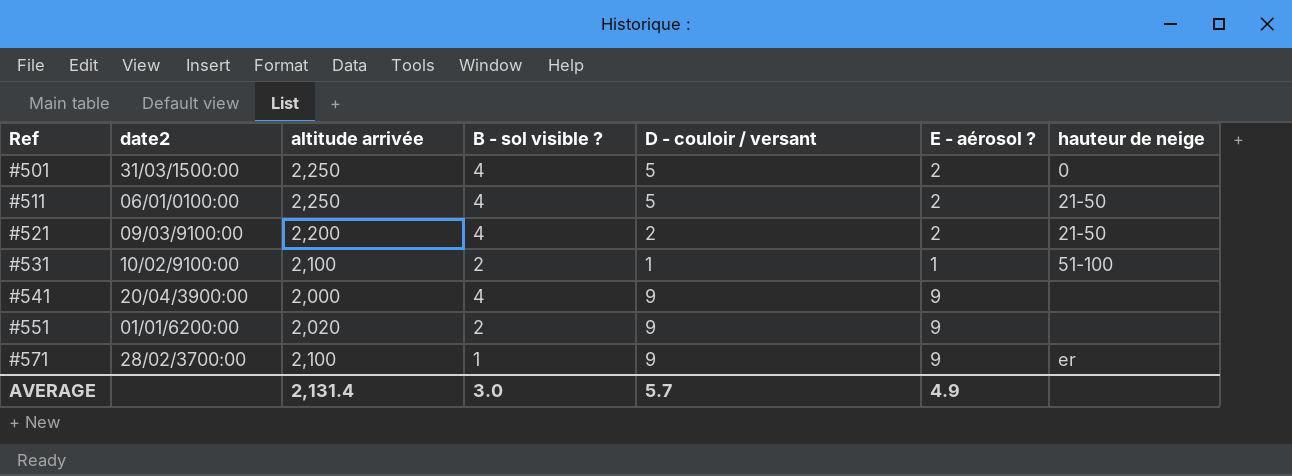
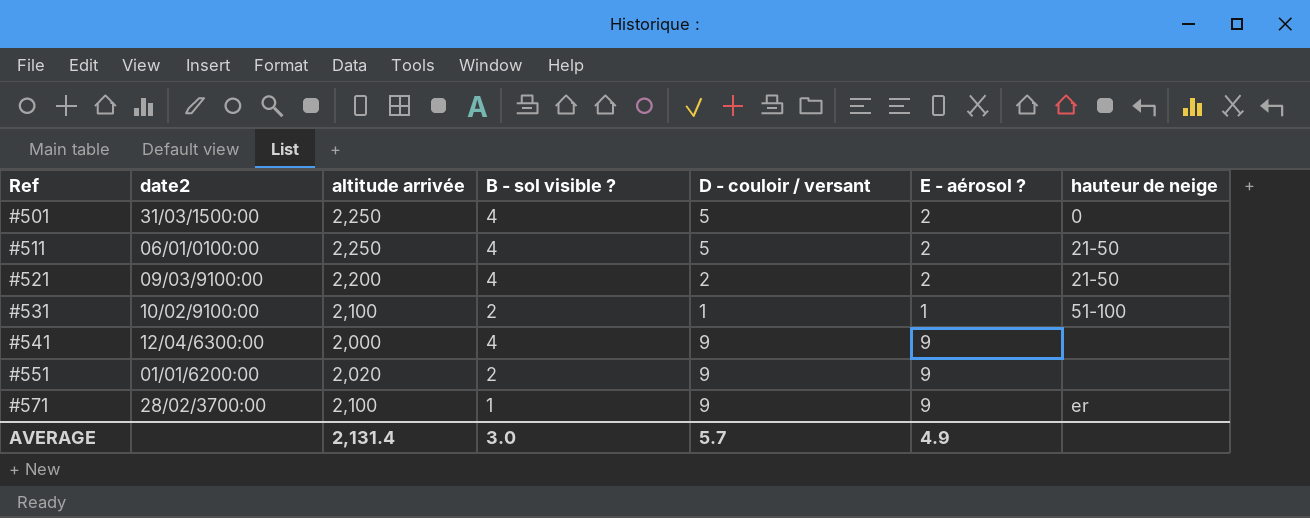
#541 | date2: 20/04/3900:00 -> 12/04/6300:00

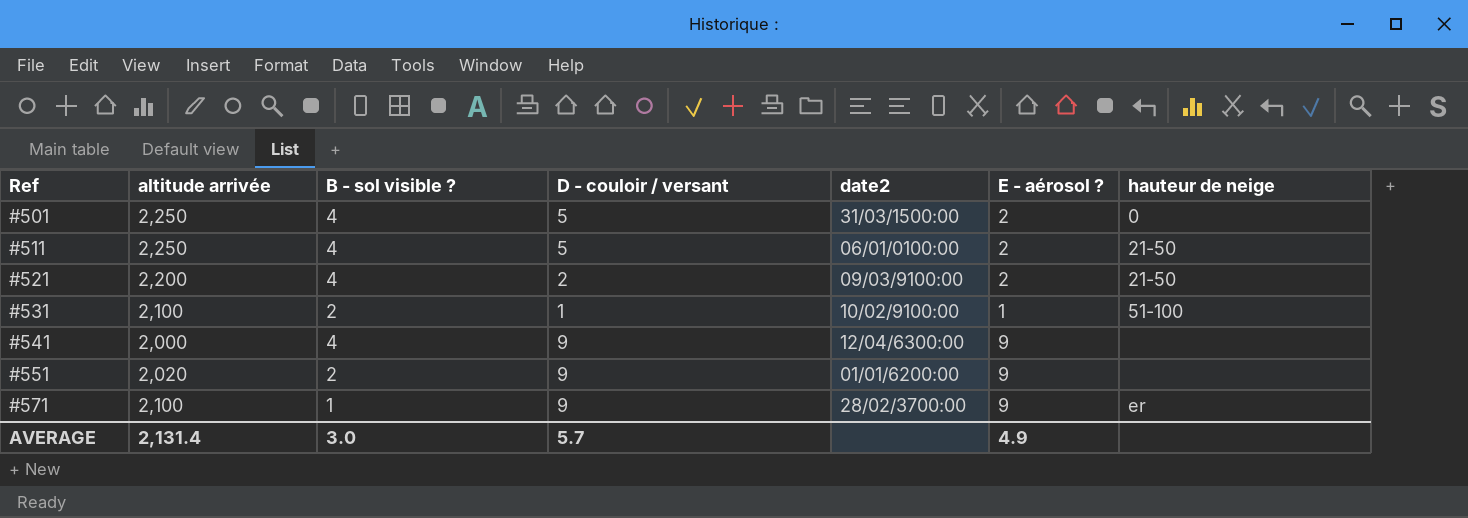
column date2 | position: 2 -> 5

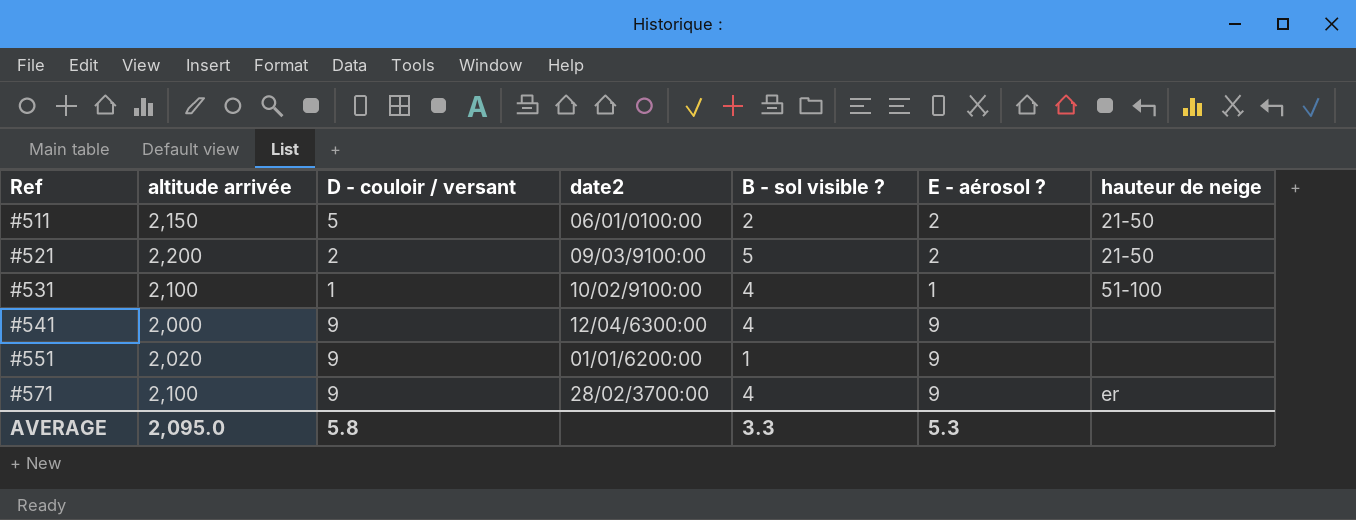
column B - sol visible ? | position: 3 -> 5
row #501: 2,250 | 4 | 5 | 31/03/1500:00 | 2 | 0 -> none
#511 | altitude arrivée: 2,250 -> 2,150
#511 | B - sol visible ?: 4 -> 2
#521 | B - sol visible ?: 4 -> 5
#531 | B - sol visible ?: 2 -> 4
#551 | B - sol visible ?: 2 -> 1
#571 | B - sol visible ?: 1 -> 4
AVERAGE | altitude arrivée: 2,131.4 -> 2,095.0
AVERAGE | D - couloir / versant: 5.7 -> 5.8
AVERAGE | B - sol visible ?: 3.0 -> 3.3
AVERAGE | E - aérosol ?: 4.9 -> 5.3

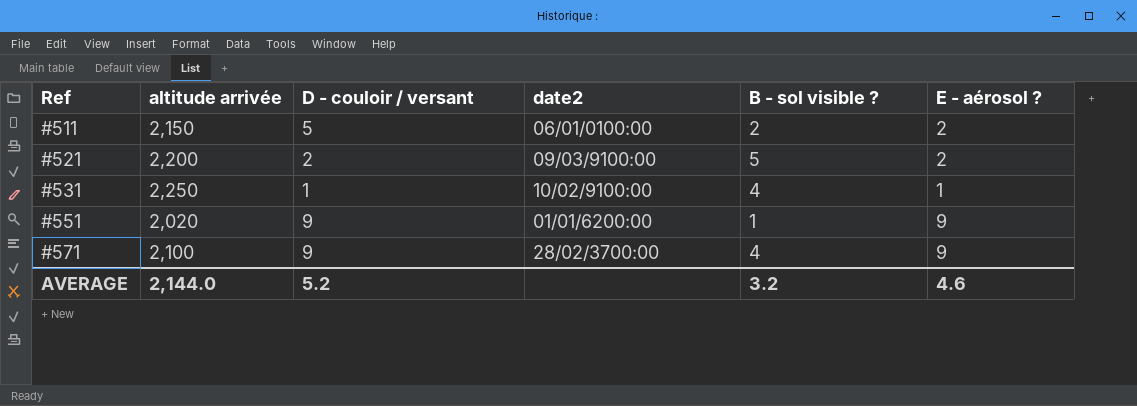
column hauteur de neige | position: 7 -> none
row #541: 2,000 | 9 | 12/04/6300:00 | 4 | 9 | none -> none
#531 | altitude arrivée: 2,100 -> 2,250
AVERAGE | altitude arrivée: 2,095.0 -> 2,144.0
AVERAGE | D - couloir / versant: 5.8 -> 5.2
AVERAGE | B - sol visible ?: 3.3 -> 3.2
AVERAGE | E - aérosol ?: 5.3 -> 4.6

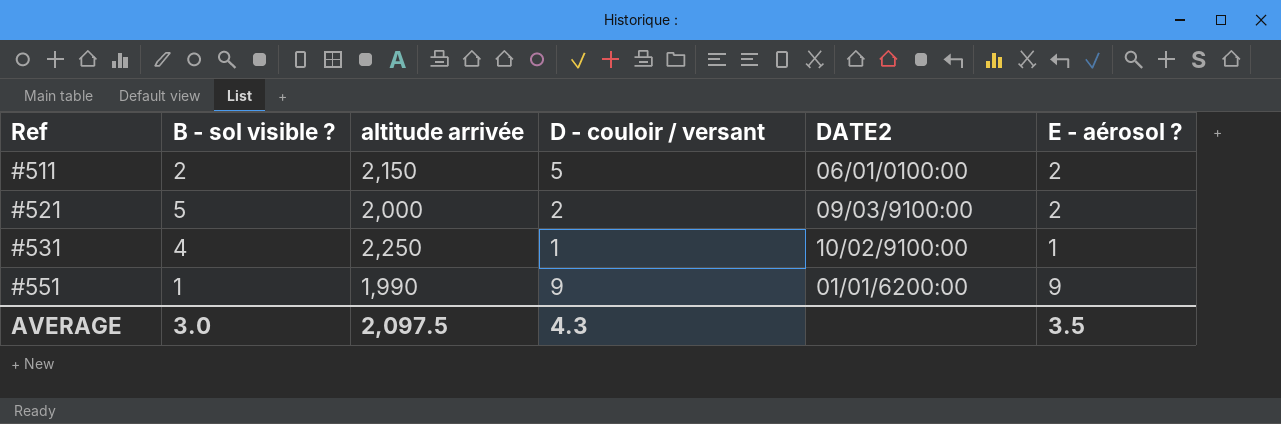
column B - sol visible ? | position: 5 -> 2
column name: date2 -> DATE2
row #571: 2,100 | 9 | 28/02/3700:00 | 4 | 9 -> none
#521 | altitude arrivée: 2,200 -> 2,000
#551 | altitude arrivée: 2,020 -> 1,990
AVERAGE | B - sol visible ?: 3.2 -> 3.0
AVERAGE | altitude arrivée: 2,144.0 -> 2,097.5
AVERAGE | D - couloir / versant: 5.2 -> 4.3
AVERAGE | E - aérosol ?: 4.6 -> 3.5

